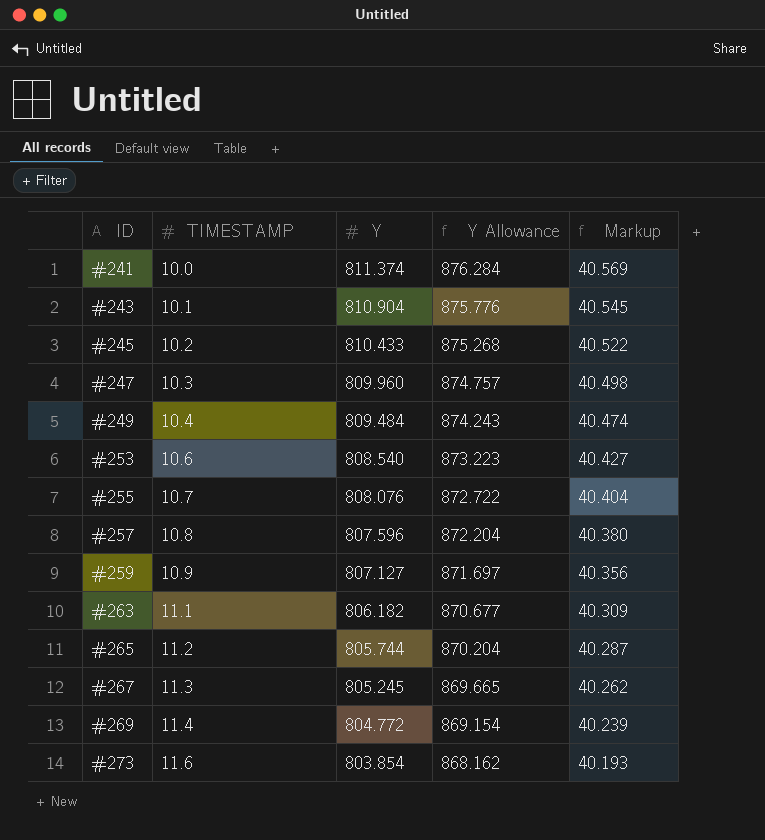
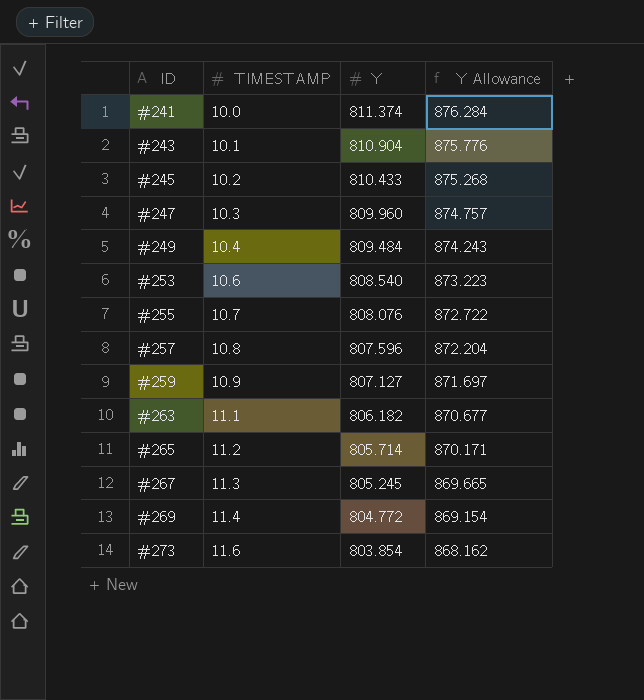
column Markup | formula: [Y] * 0.05 -> none
#265 | Y: 805.744 -> 805.714
#265 | Y Allowance: 870.204 -> 870.171

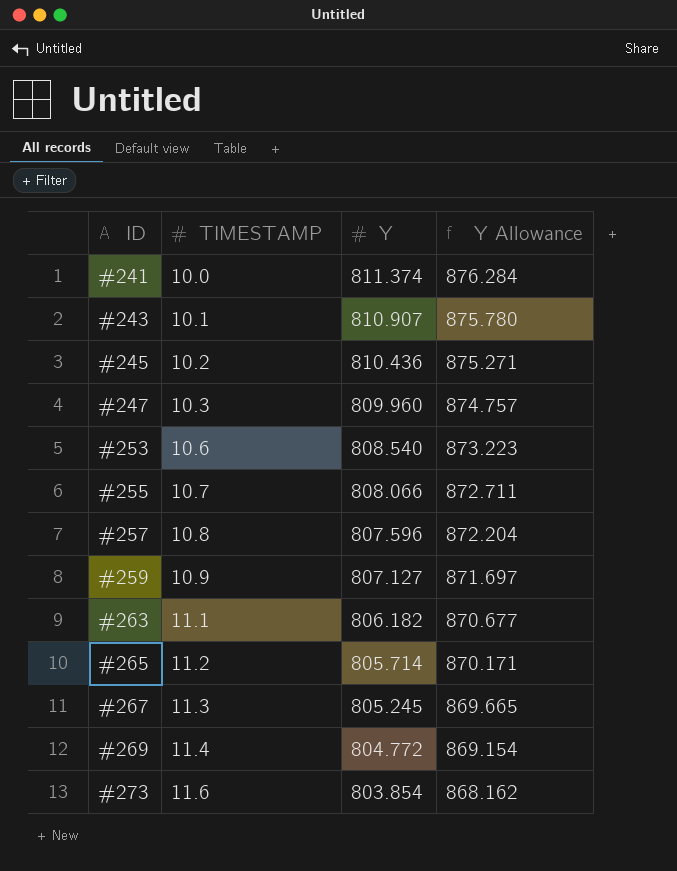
row #249: 10.4 | 809.484 | 874.243 -> none
#243 | Y: 810.904 -> 810.907
#243 | Y Allowance: 875.776 -> 875.780
#245 | Y: 810.433 -> 810.436
#245 | Y Allowance: 875.268 -> 875.271
#255 | Y: 808.076 -> 808.066
#255 | Y Allowance: 872.722 -> 872.711

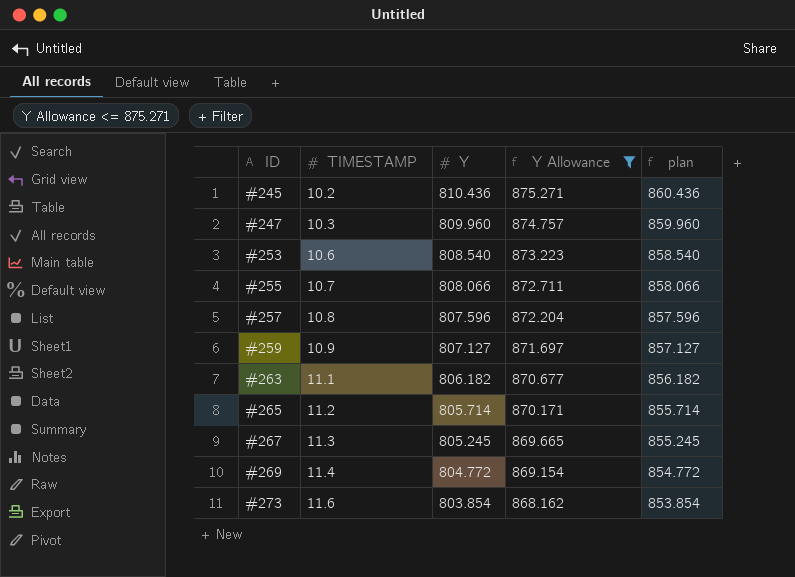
filter: none -> Y Allowance <= 875.271
column plan | formula: none -> [Y] + 50

